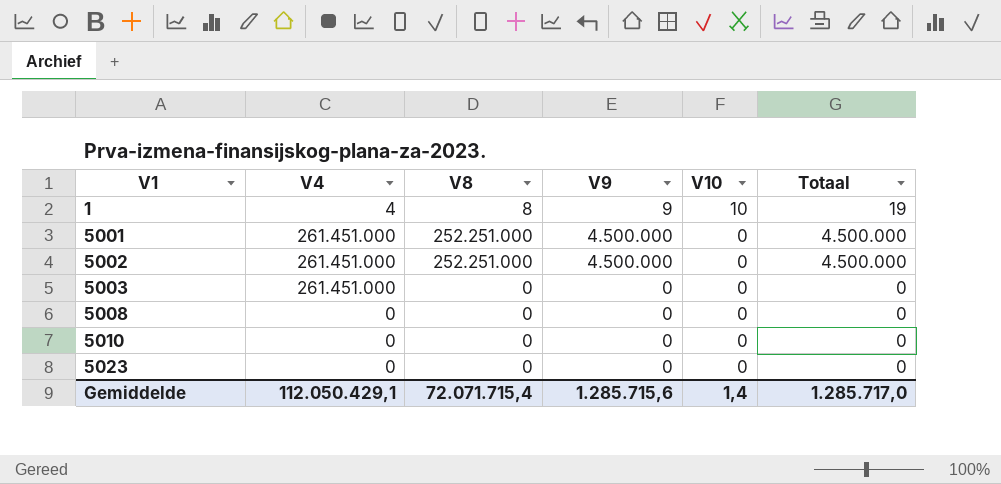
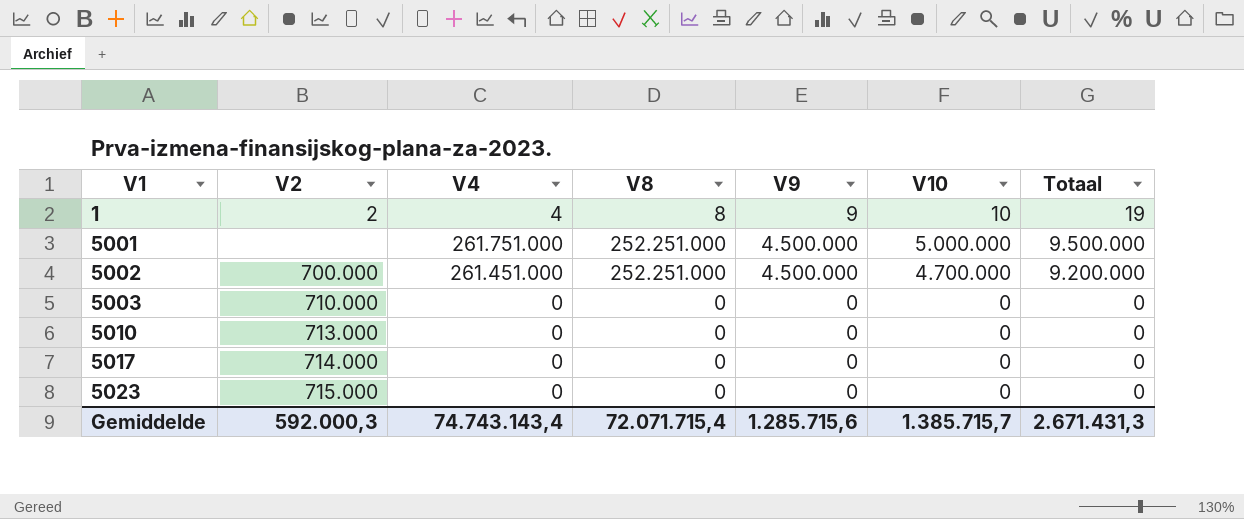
column V2 | position: none -> 2
row 5008: 0 | 0 | 0 | 0 | 0 -> none
5001 | V4: 261.451.000 -> 261.751.000
5001 | V10: 0 -> 5.000.000
5001 | Totaal: 4.500.000 -> 9.500.000
5002 | V10: 0 -> 4.700.000
5002 | Totaal: 4.500.000 -> 9.200.000
5003 | V4: 261.451.000 -> 0
row 5017: none -> 714.000 | 0 | 0 | 0 | 0 | 0
Gemiddelde | V4: 112.050.429,1 -> 74.743.143,4
Gemiddelde | V10: 1,4 -> 1.385.715,7
Gemiddelde | Totaal: 1.285.717,0 -> 2.671.431,3

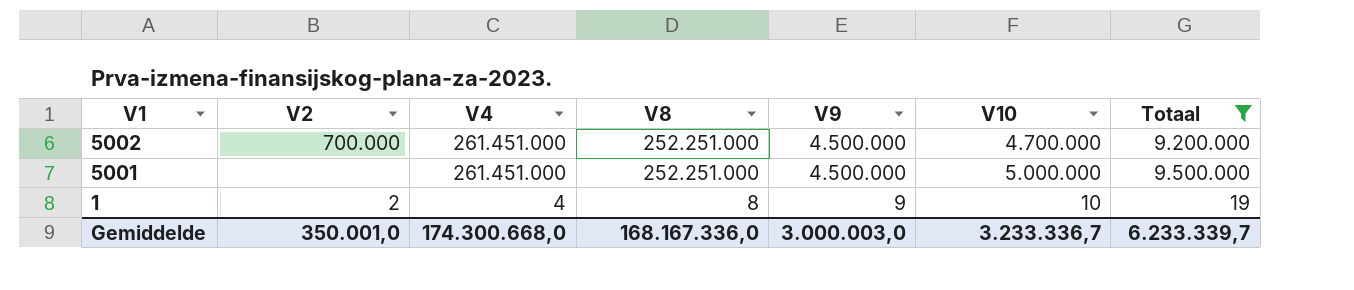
filter: none -> Totaal != 0
row order: V1 ascending -> V1 descending
5001 | V4: 261.751.000 -> 261.451.000
Gemiddelde | V2: 592.000,3 -> 350.001,0
Gemiddelde | V4: 74.743.143,4 -> 174.300.668,0
Gemiddelde | V8: 72.071.715,4 -> 168.167.336,0
Gemiddelde | V9: 1.285.715,6 -> 3.000.003,0
Gemiddelde | V10: 1.385.715,7 -> 3.233.336,7
Gemiddelde | Totaal: 2.671.431,3 -> 6.233.339,7

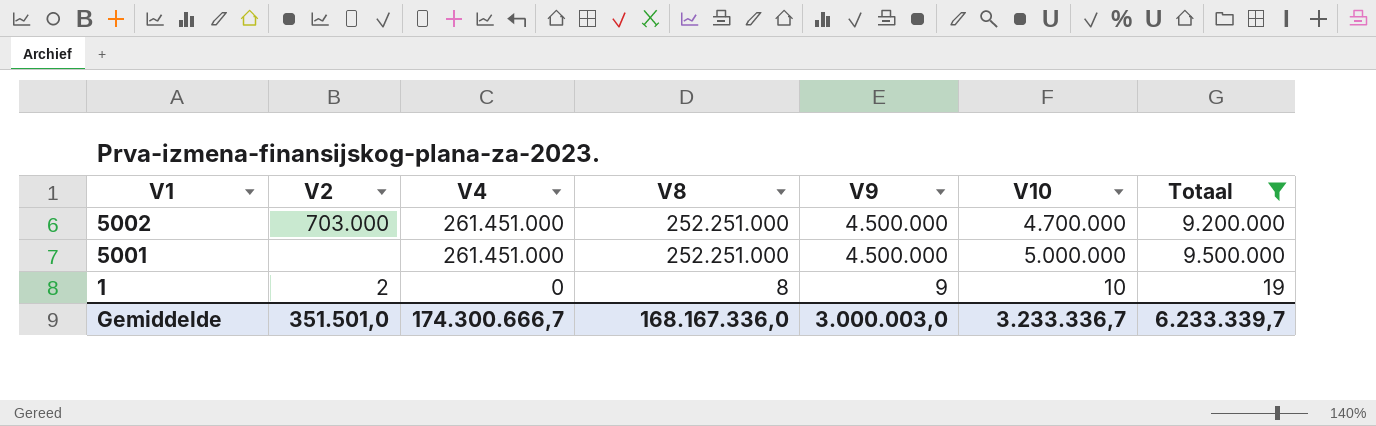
5002 | V2: 700.000 -> 703.000
1 | V4: 4 -> 0
Gemiddelde | V2: 350.001,0 -> 351.501,0
Gemiddelde | V4: 174.300.668,0 -> 174.300.666,7

